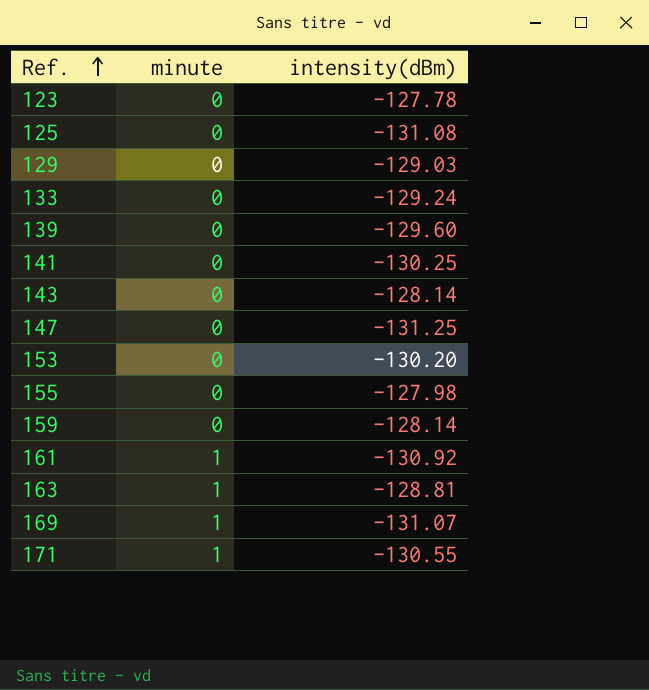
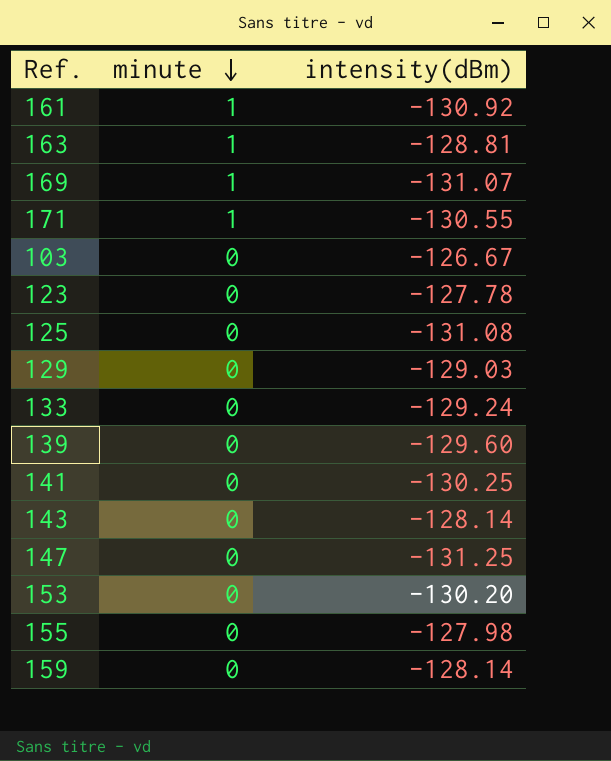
row order: Ref. ascending -> minute descending
row 103: none -> 0 | -126.67

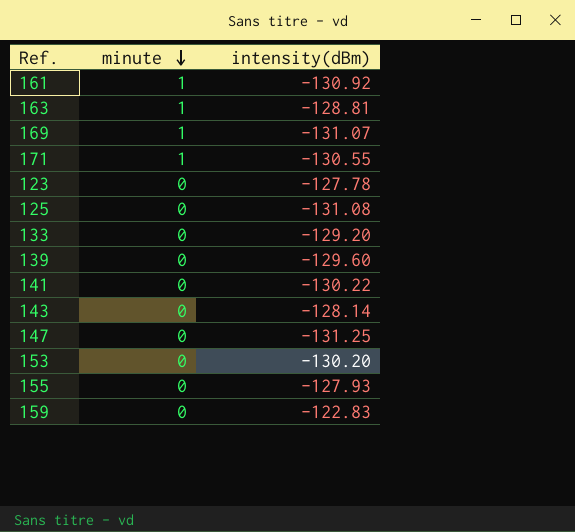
row 103: 0 | -126.67 -> none
row 129: 0 | -129.03 -> none
133 | intensity(dBm): -129.24 -> -129.20
141 | intensity(dBm): -130.25 -> -130.22
155 | intensity(dBm): -127.98 -> -127.93
159 | intensity(dBm): -128.14 -> -122.83

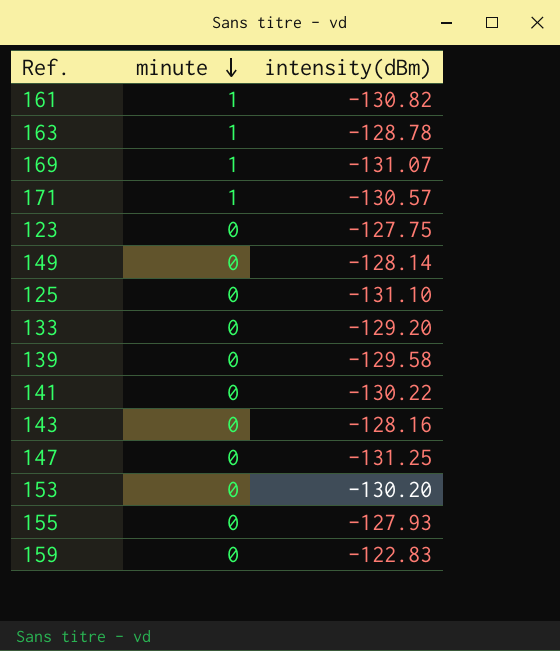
161 | intensity(dBm): -130.92 -> -130.82
163 | intensity(dBm): -128.81 -> -128.78
171 | intensity(dBm): -130.55 -> -130.57
123 | intensity(dBm): -127.78 -> -127.75
row 149: none -> 0 | -128.14
125 | intensity(dBm): -131.08 -> -131.10
139 | intensity(dBm): -129.60 -> -129.58
143 | intensity(dBm): -128.14 -> -128.16

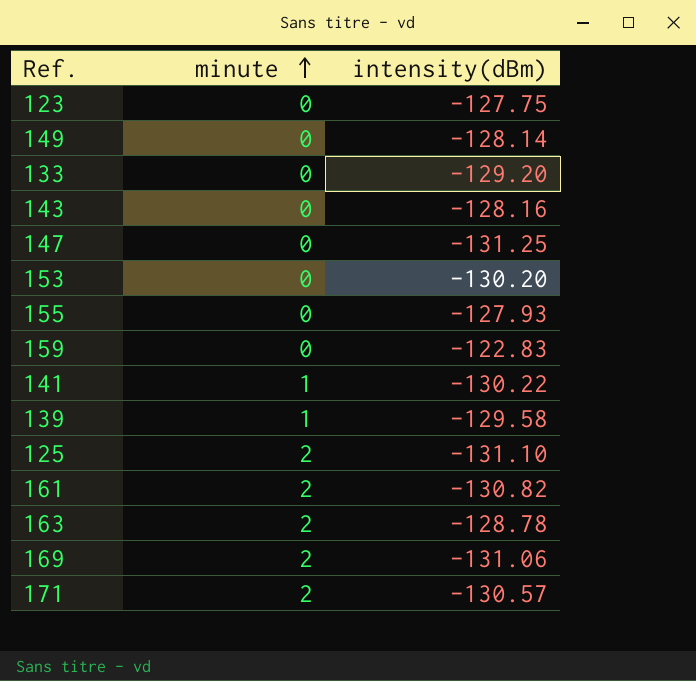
row order: minute descending -> minute ascending
141 | minute: 0 -> 1
139 | minute: 0 -> 1
125 | minute: 0 -> 2
161 | minute: 1 -> 2
163 | minute: 1 -> 2
169 | minute: 1 -> 2
169 | intensity(dBm): -131.07 -> -131.06
171 | minute: 1 -> 2

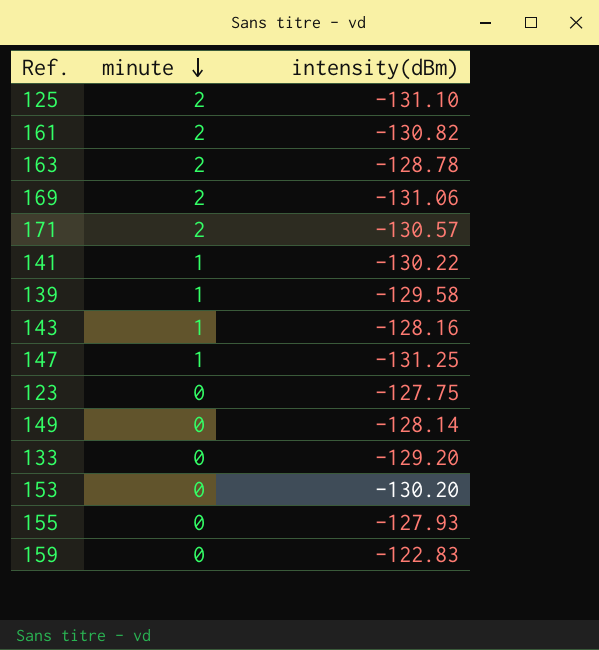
row order: minute ascending -> minute descending
143 | minute: 0 -> 1
147 | minute: 0 -> 1

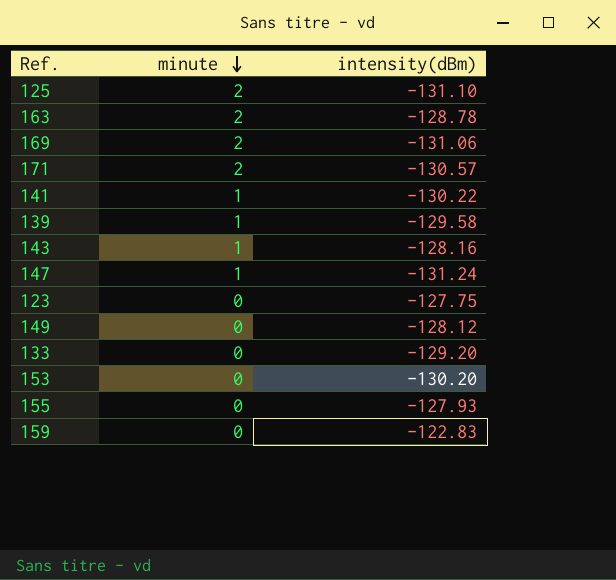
row 161: 2 | -130.82 -> none
147 | intensity(dBm): -131.25 -> -131.24
149 | intensity(dBm): -128.14 -> -128.12

